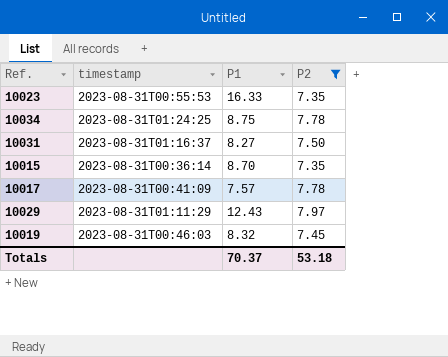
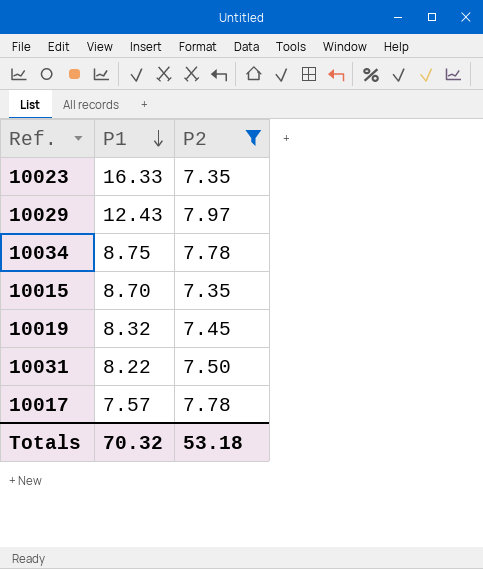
row order: none -> P1 descending
column timestamp | position: 2 -> none
10031 | P1: 8.27 -> 8.22
Totals | P1: 70.37 -> 70.32

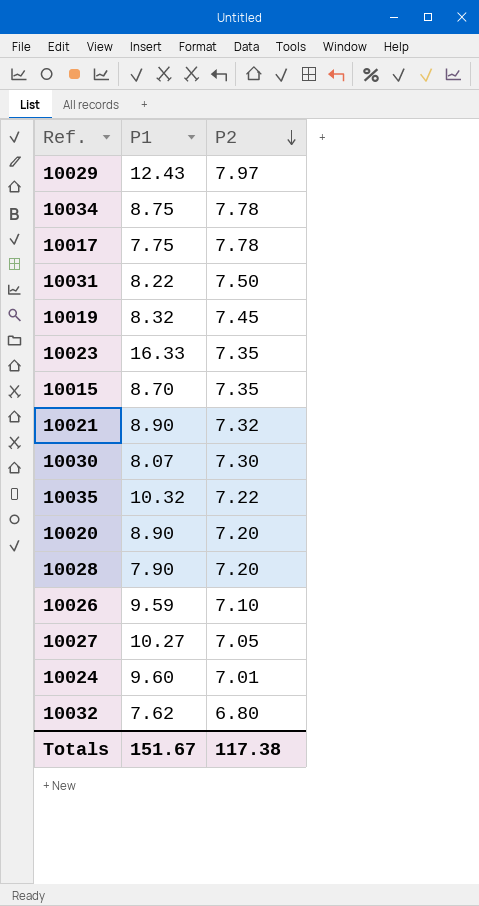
filter: P2 >= 7.35 -> none
row order: P1 descending -> P2 descending
10017 | P1: 7.57 -> 7.75
Totals | P1: 70.32 -> 151.67
Totals | P2: 53.18 -> 117.38

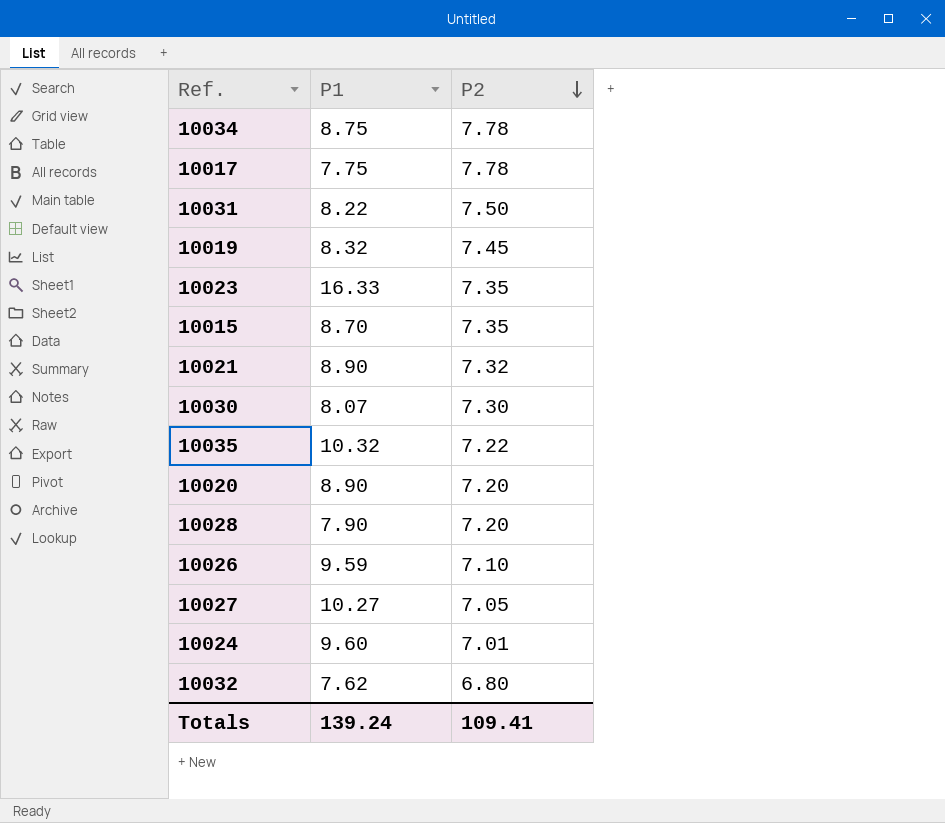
row 10029: 12.43 | 7.97 -> none
Totals | P1: 151.67 -> 139.24
Totals | P2: 117.38 -> 109.41

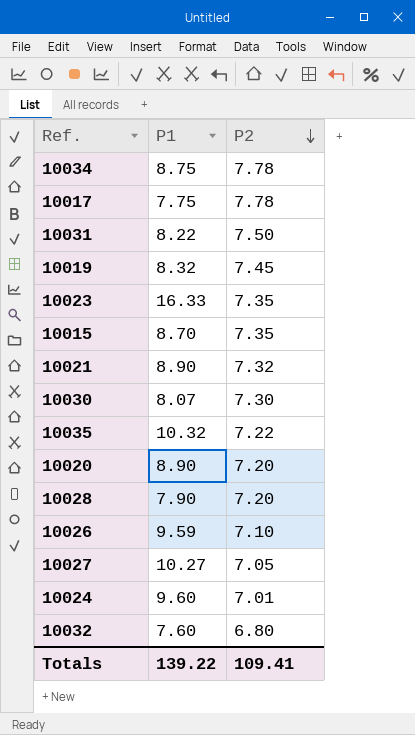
10032 | P1: 7.62 -> 7.60
Totals | P1: 139.24 -> 139.22

